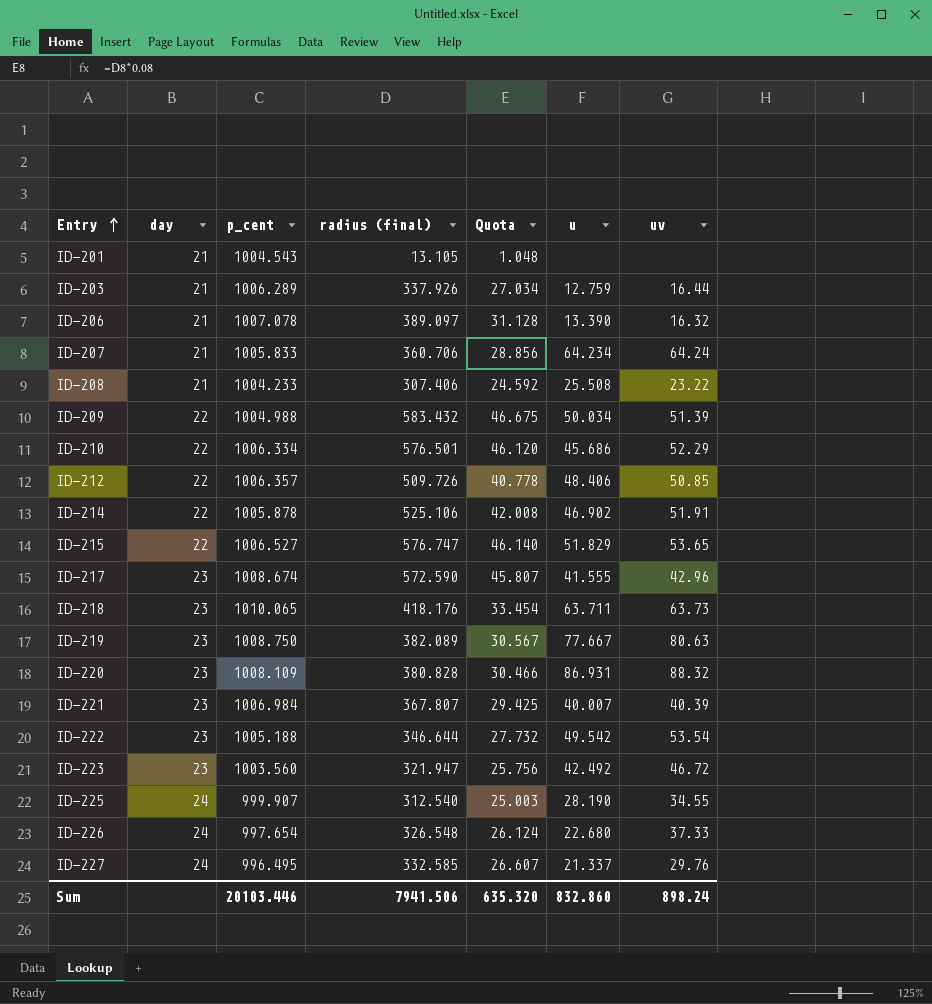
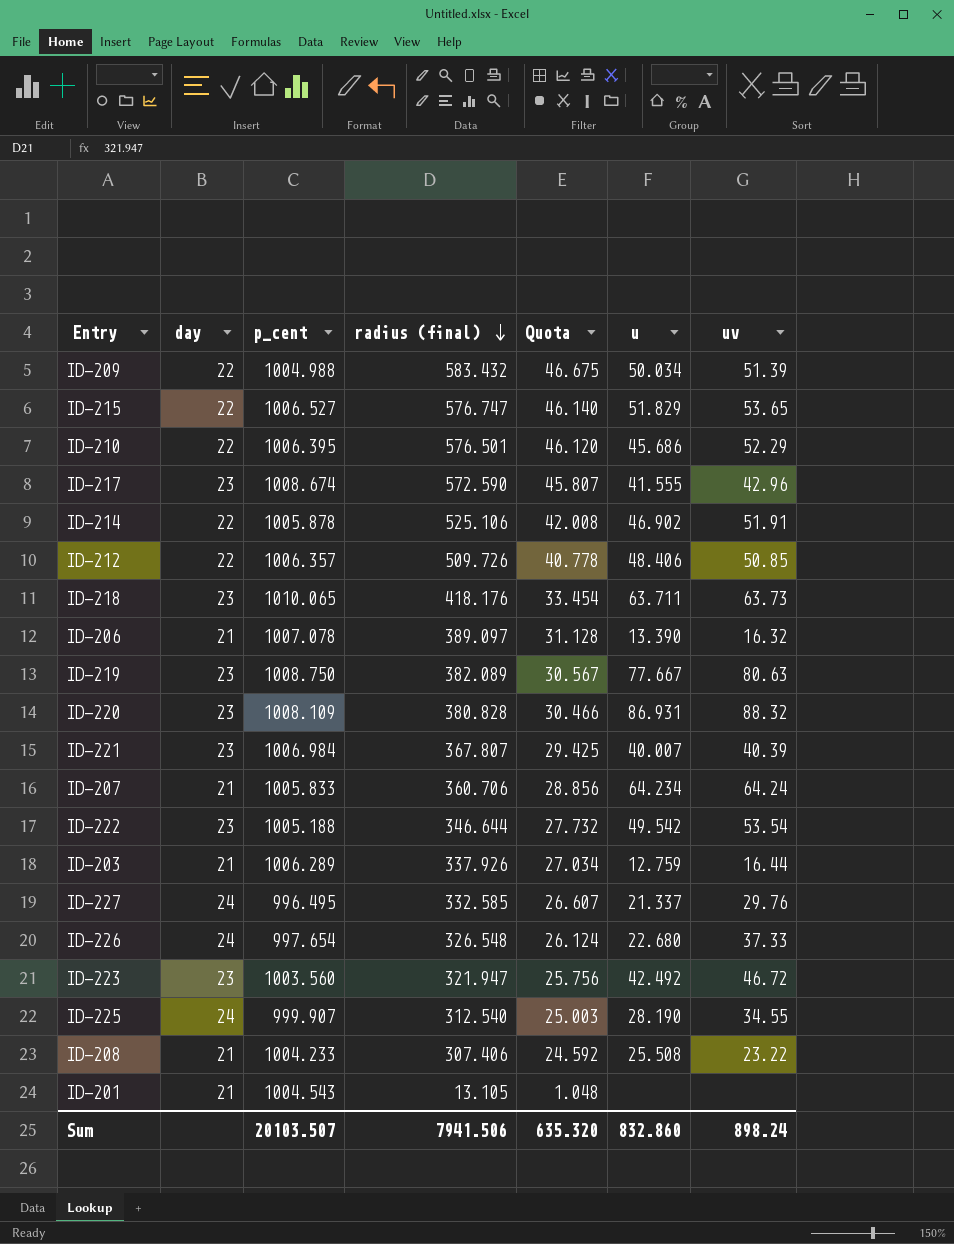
row order: Entry ascending -> radius (final) descending
ID-210 | p_cent: 1006.334 -> 1006.395
Sum | p_cent: 20103.446 -> 20103.507

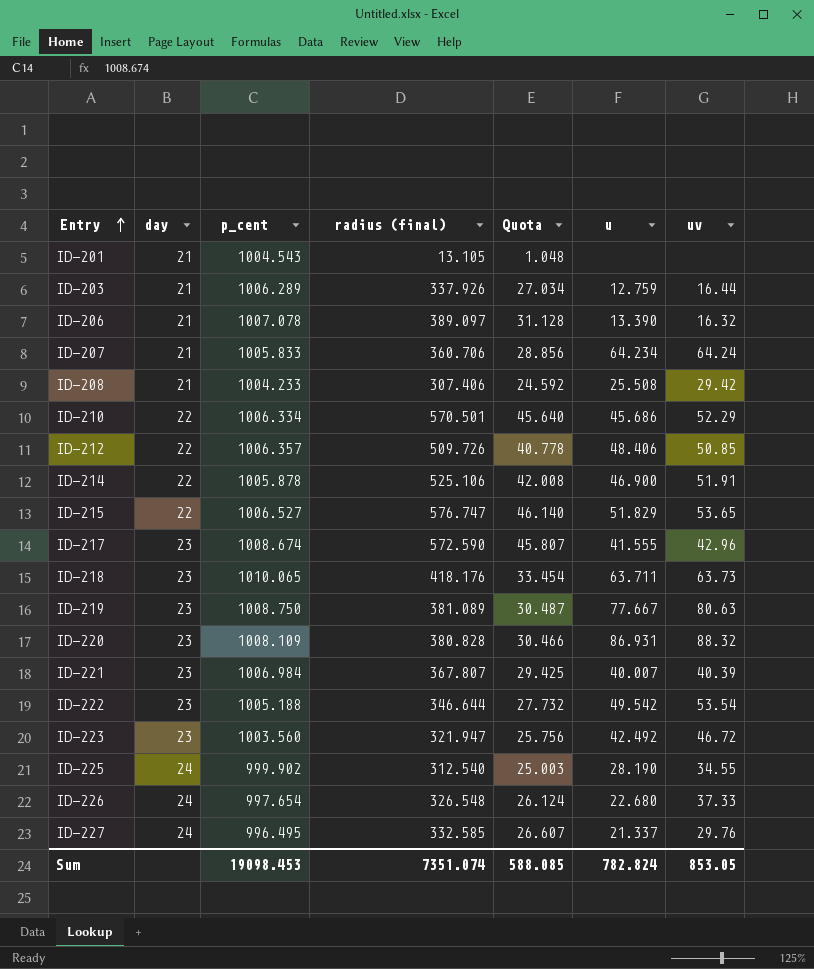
row order: radius (final) descending -> Entry ascending
row ID-209: 22 | 1004.988 | 583.432 | 46.675 | 50.034 | 51.39 -> none
ID-208 | uv: 23.22 -> 29.42
ID-210 | p_cent: 1006.395 -> 1006.334
ID-210 | radius (final): 576.501 -> 570.501
ID-210 | Quota: 46.120 -> 45.640
ID-214 | u: 46.902 -> 46.900
ID-219 | radius (final): 382.089 -> 381.089
ID-219 | Quota: 30.567 -> 30.487
ID-225 | p_cent: 999.907 -> 999.902
Sum | p_cent: 20103.507 -> 19098.453
Sum | radius (final): 7941.506 -> 7351.074
Sum | Quota: 635.320 -> 588.085
Sum | u: 832.860 -> 782.824
Sum | uv: 898.24 -> 853.05

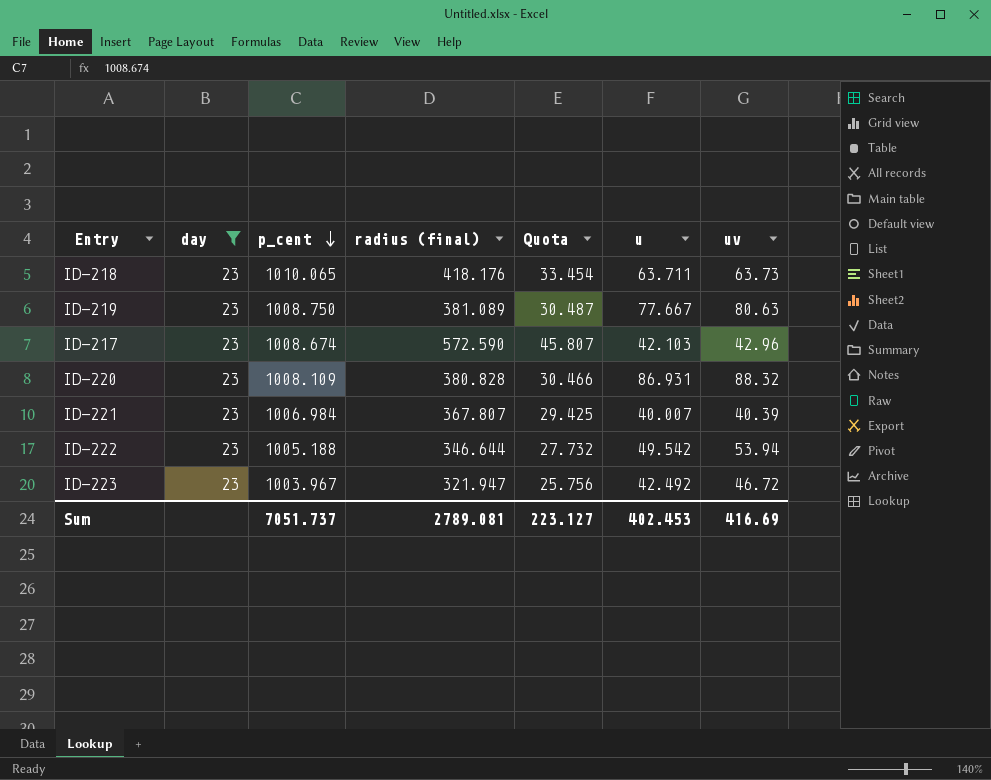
filter: none -> day = 23
row order: Entry ascending -> p_cent descending
ID-217 | u: 41.555 -> 42.103
ID-222 | uv: 53.54 -> 53.94
ID-223 | p_cent: 1003.560 -> 1003.967
Sum | p_cent: 19098.453 -> 7051.737
Sum | radius (final): 7351.074 -> 2789.081
Sum | Quota: 588.085 -> 223.127
Sum | u: 782.824 -> 402.453
Sum | uv: 853.05 -> 416.69

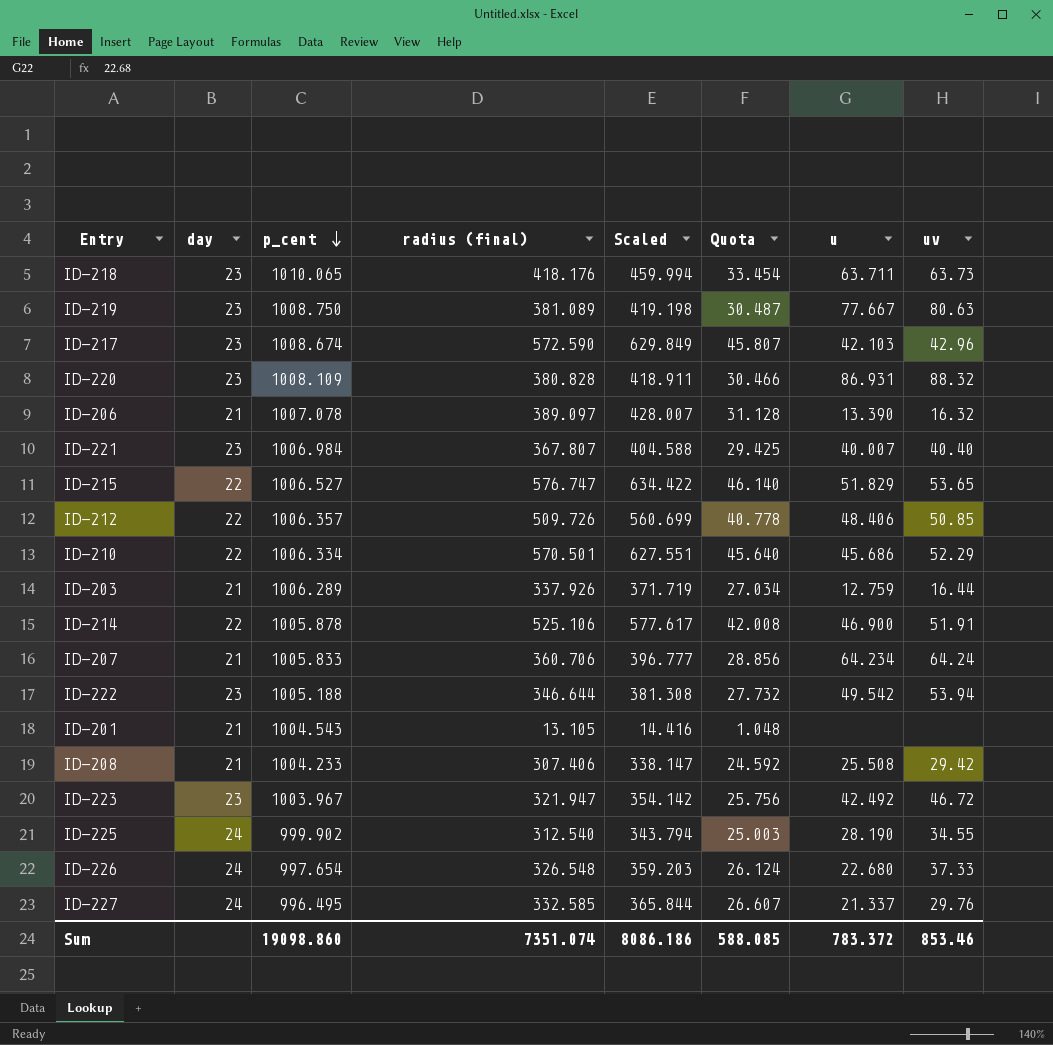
filter: day = 23 -> none
column Scaled | formula: none -> [radius (final)] * 1.1
ID-221 | uv: 40.39 -> 40.40
Sum | p_cent: 7051.737 -> 19098.860
Sum | radius (final): 2789.081 -> 7351.074
Sum | Quota: 223.127 -> 588.085
Sum | u: 402.453 -> 783.372
Sum | uv: 416.69 -> 853.46

